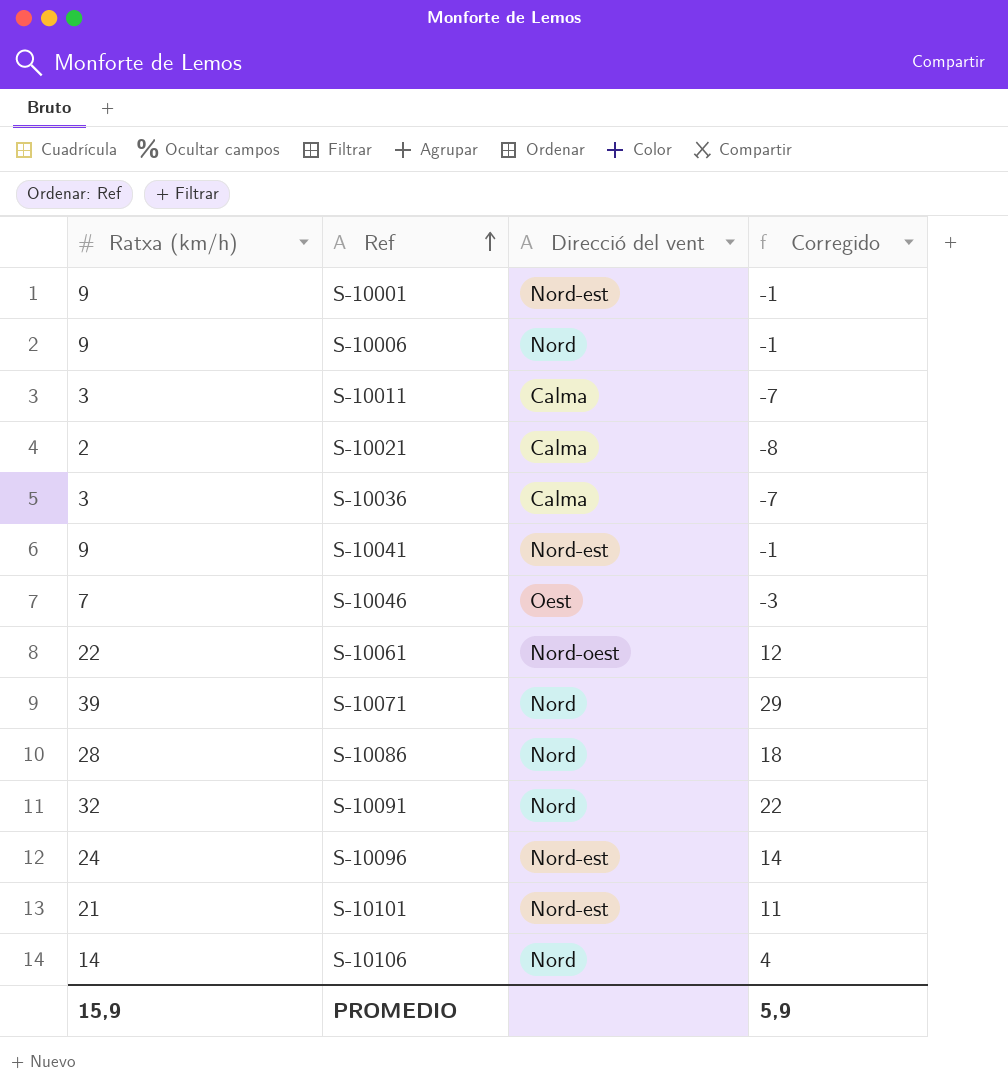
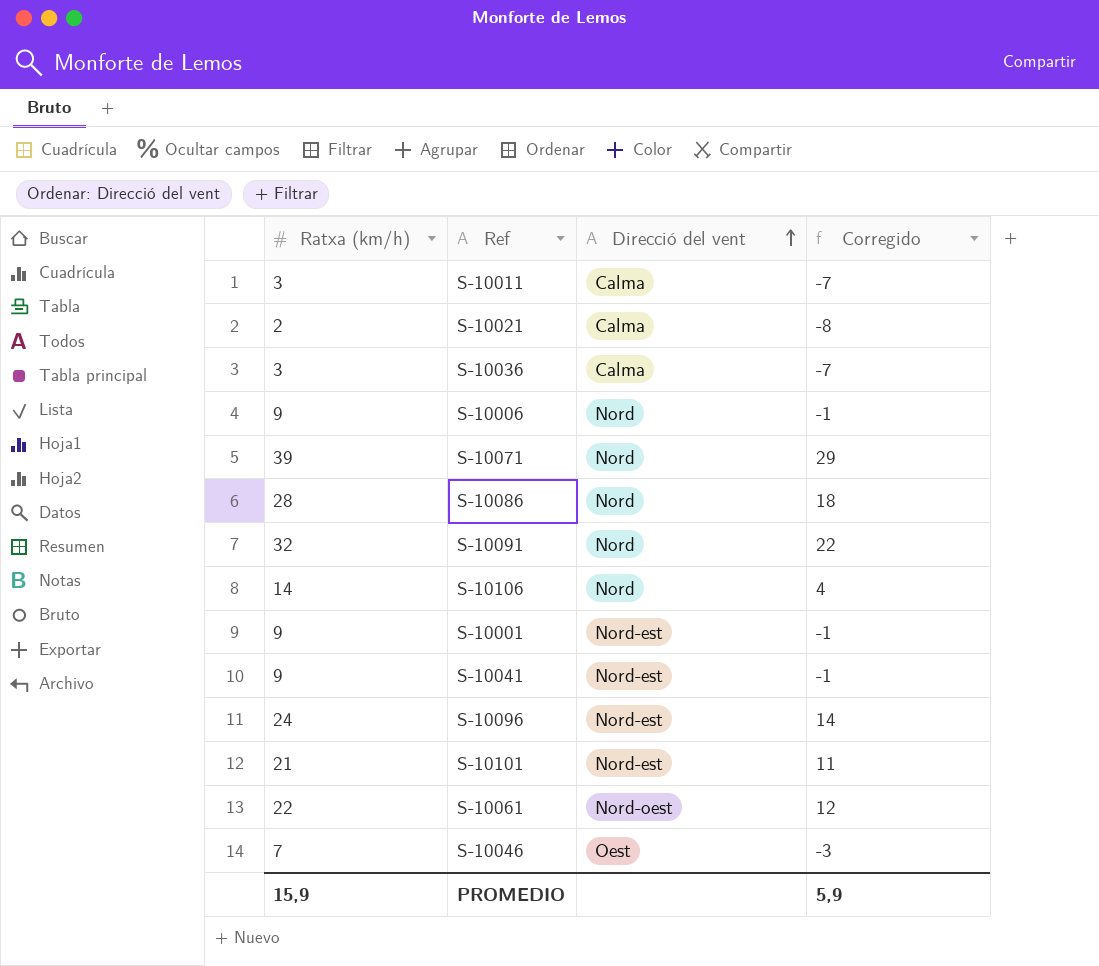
row order: Ref ascending -> Direcció del vent ascending

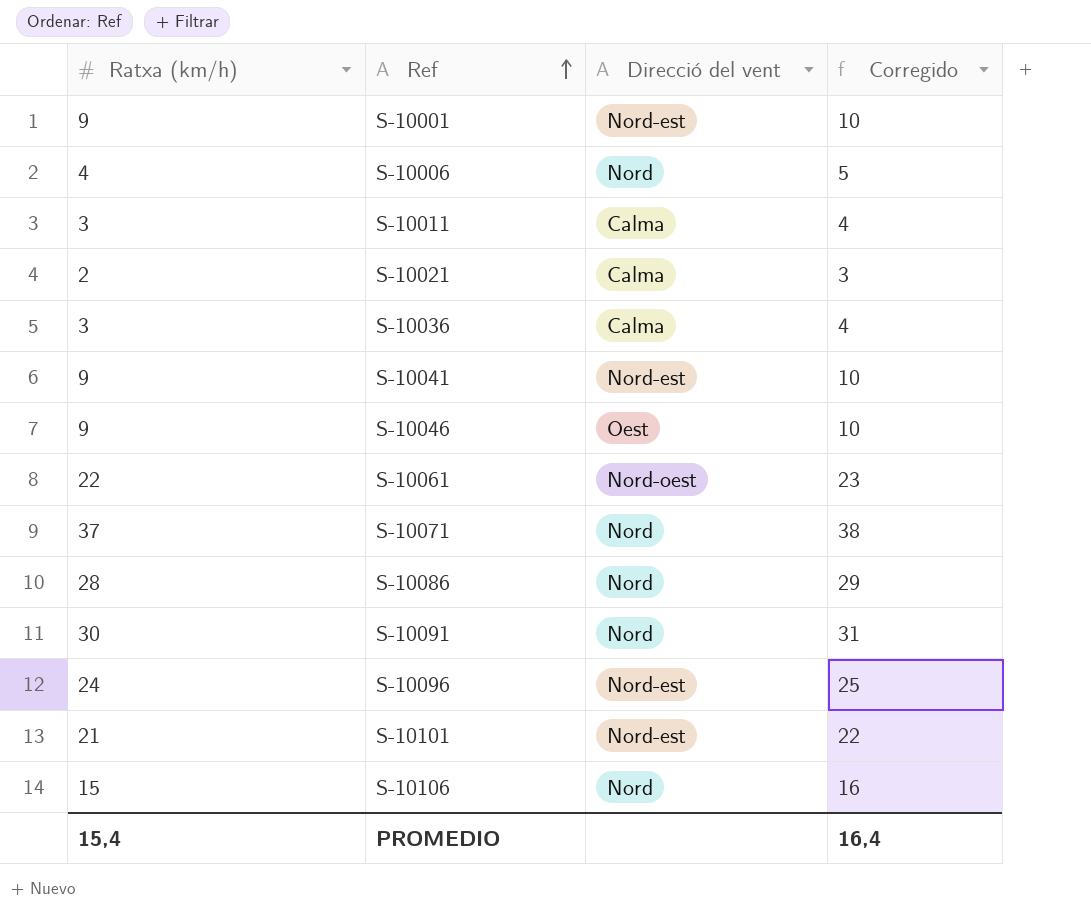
row order: Direcció del vent ascending -> Ref ascending
column Corregido | formula: [Ratxa (km/h)] - 10 -> [Ratxa (km/h)] + 1
S-10006 | Ratxa (km/h): 9 -> 4
S-10046 | Ratxa (km/h): 7 -> 9
S-10071 | Ratxa (km/h): 39 -> 37
S-10091 | Ratxa (km/h): 32 -> 30
S-10106 | Ratxa (km/h): 14 -> 15
PROMEDIO | Ratxa (km/h): 15,9 -> 15,4
PROMEDIO | Corregido: 5,9 -> 16,4

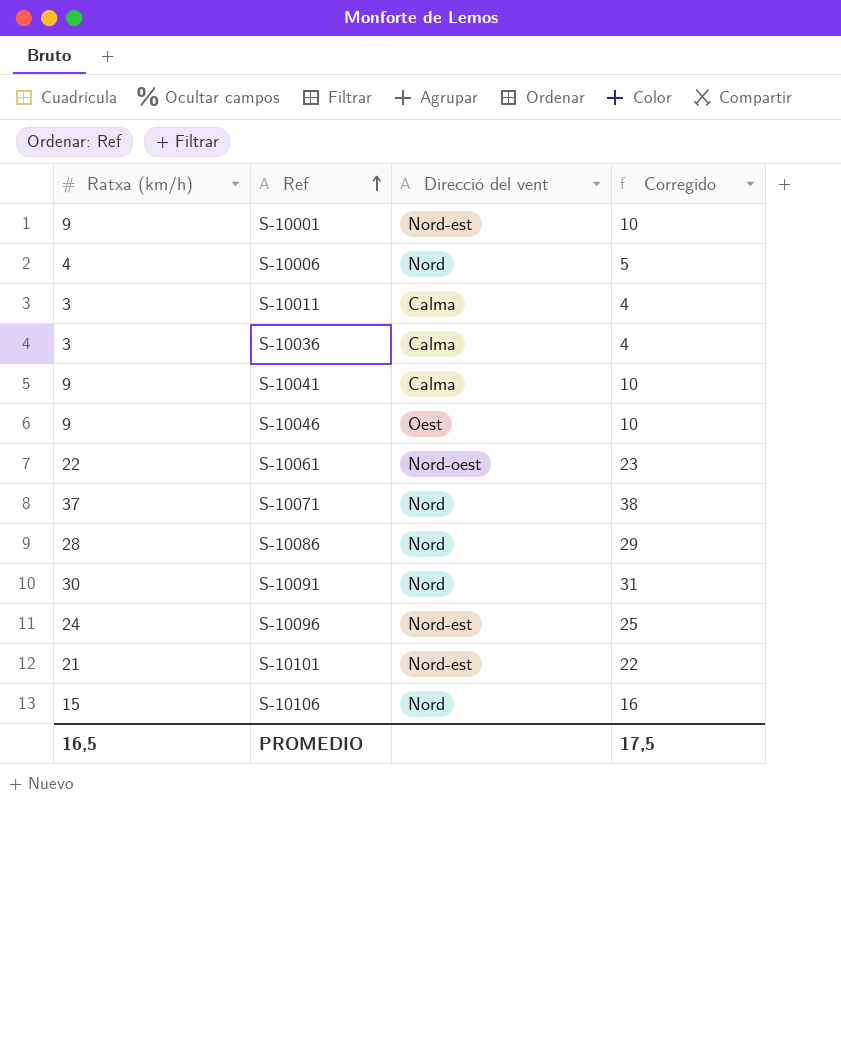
row S-10021: 2 | Calma | 3 -> none
S-10041 | Direcció del vent: Nord-est -> Calma
PROMEDIO | Ratxa (km/h): 15,4 -> 16,5
PROMEDIO | Corregido: 16,4 -> 17,5

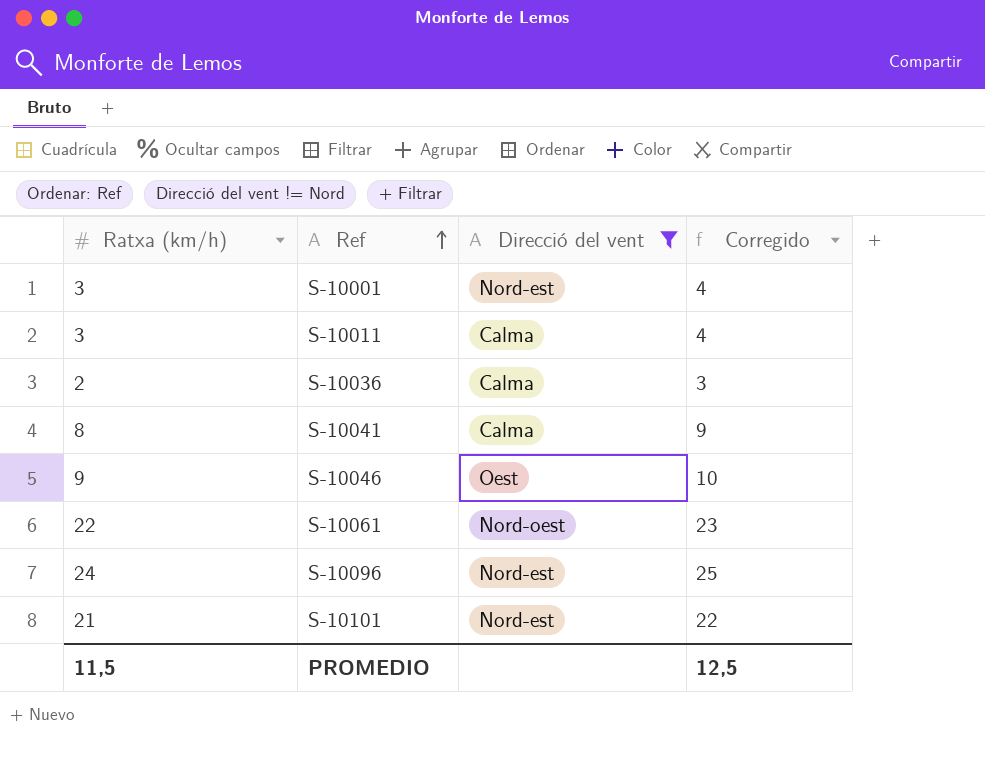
filter: none -> Direcció del vent != Nord
S-10001 | Ratxa (km/h): 9 -> 3
S-10001 | Corregido: 10 -> 4
S-10036 | Ratxa (km/h): 3 -> 2
S-10036 | Corregido: 4 -> 3
S-10041 | Ratxa (km/h): 9 -> 8
S-10041 | Corregido: 10 -> 9
PROMEDIO | Ratxa (km/h): 16,5 -> 11,5
PROMEDIO | Corregido: 17,5 -> 12,5

